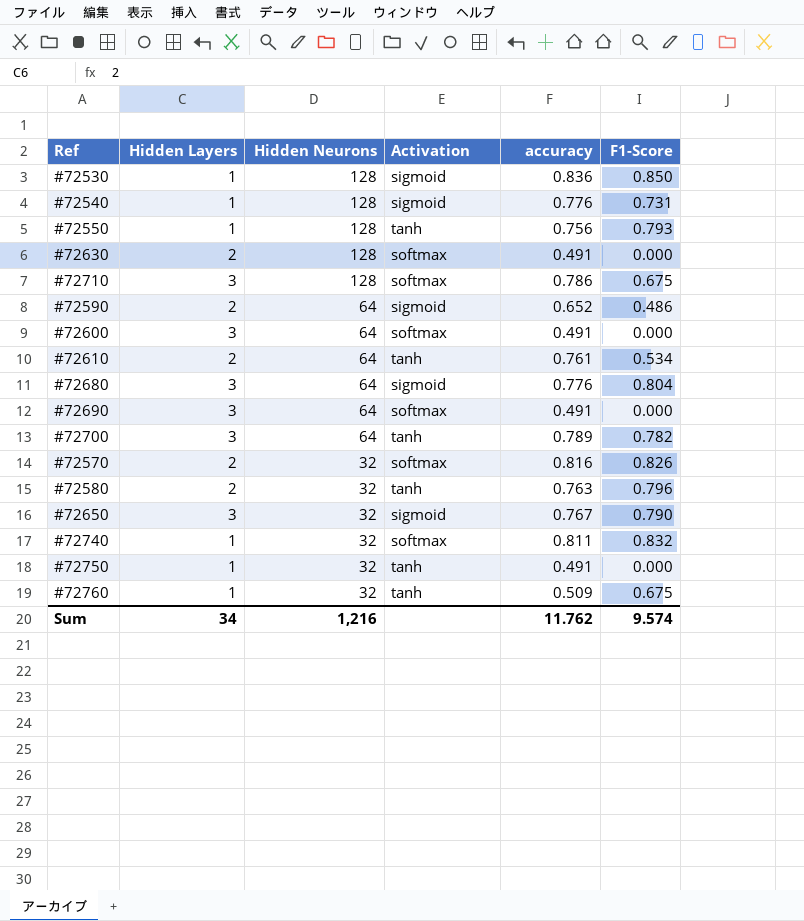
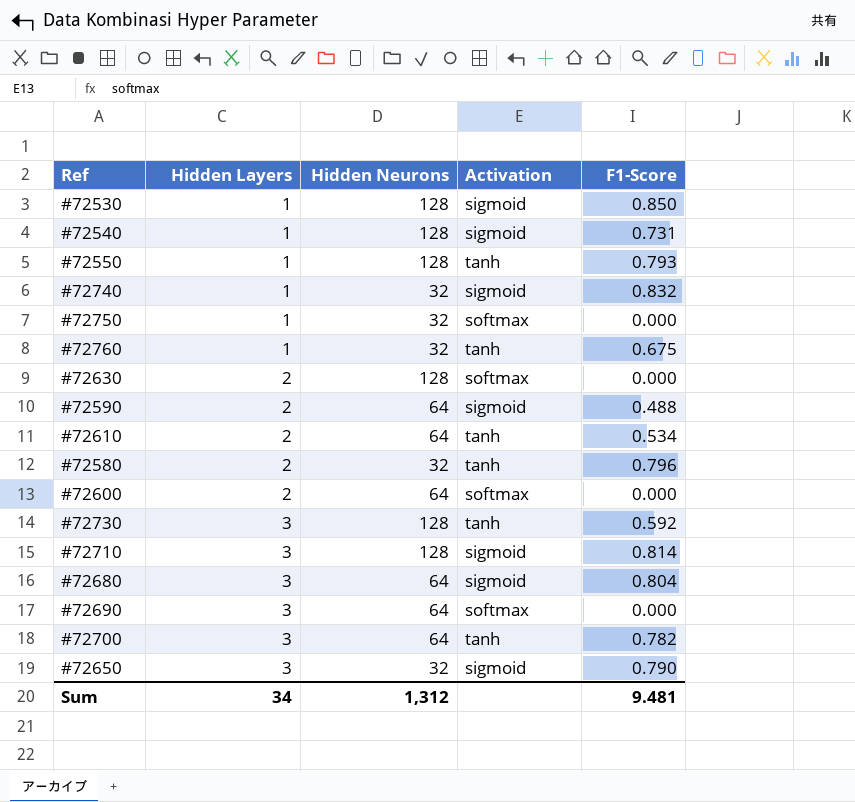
row order: Hidden Neurons descending -> Hidden Layers ascending
column accuracy | position: 5 -> none
row #72570: 2 | 32 | softmax | 0.816 | 0.826 -> none
#72740 | Activation: softmax -> sigmoid
#72750 | Activation: tanh -> softmax
#72590 | F1-Score: 0.486 -> 0.488
#72600 | Hidden Layers: 3 -> 2
row #72730: none -> 3 | 128 | tanh | 0.592
#72710 | Activation: softmax -> sigmoid
#72710 | F1-Score: 0.675 -> 0.814
Sum | Hidden Neurons: 1,216 -> 1,312
Sum | F1-Score: 9.574 -> 9.481

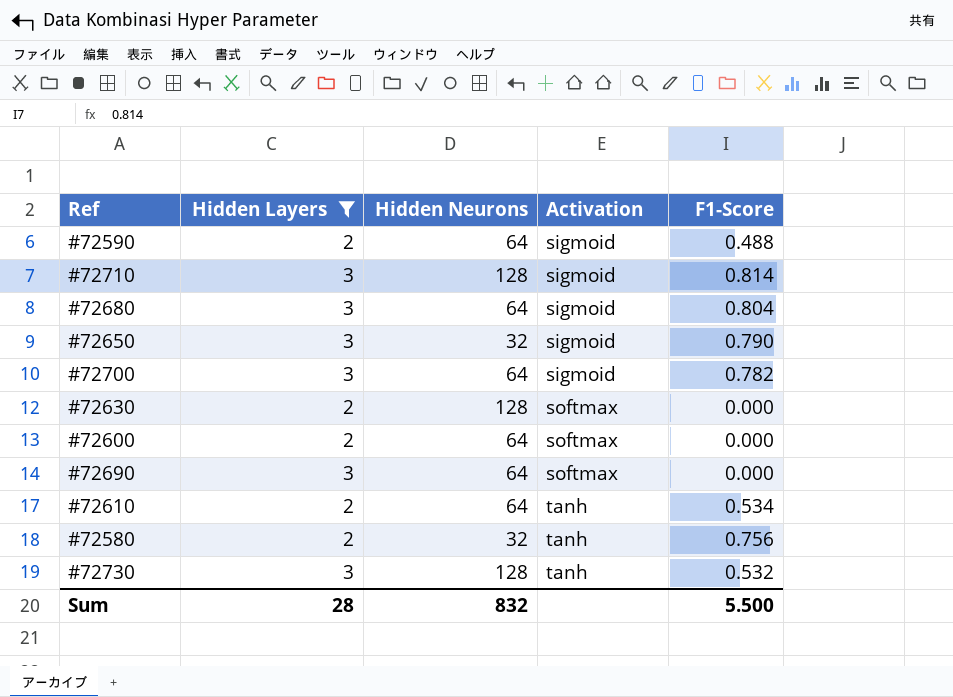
filter: none -> Hidden Layers != 1
row order: Hidden Layers ascending -> Activation ascending
#72700 | Activation: tanh -> sigmoid
#72580 | F1-Score: 0.796 -> 0.756
#72730 | F1-Score: 0.592 -> 0.532
Sum | Hidden Layers: 34 -> 28
Sum | Hidden Neurons: 1,312 -> 832
Sum | F1-Score: 9.481 -> 5.500

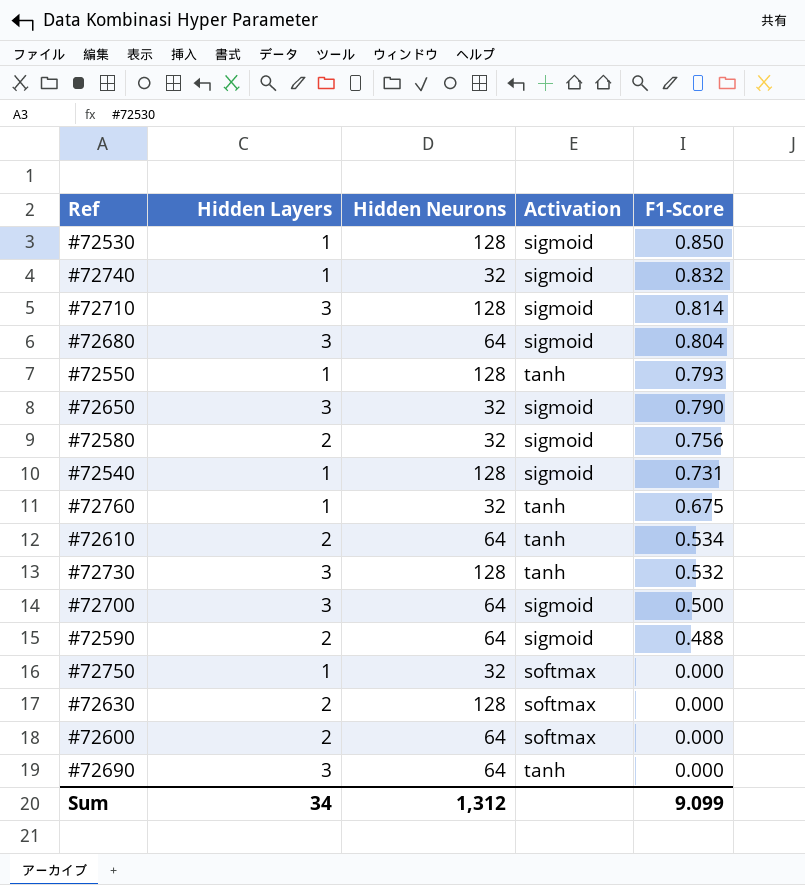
filter: Hidden Layers != 1 -> none
row order: Activation ascending -> F1-Score descending
#72580 | Activation: tanh -> sigmoid
#72700 | F1-Score: 0.782 -> 0.500
#72690 | Activation: softmax -> tanh
Sum | Hidden Layers: 28 -> 34
Sum | Hidden Neurons: 832 -> 1,312
Sum | F1-Score: 5.500 -> 9.099

